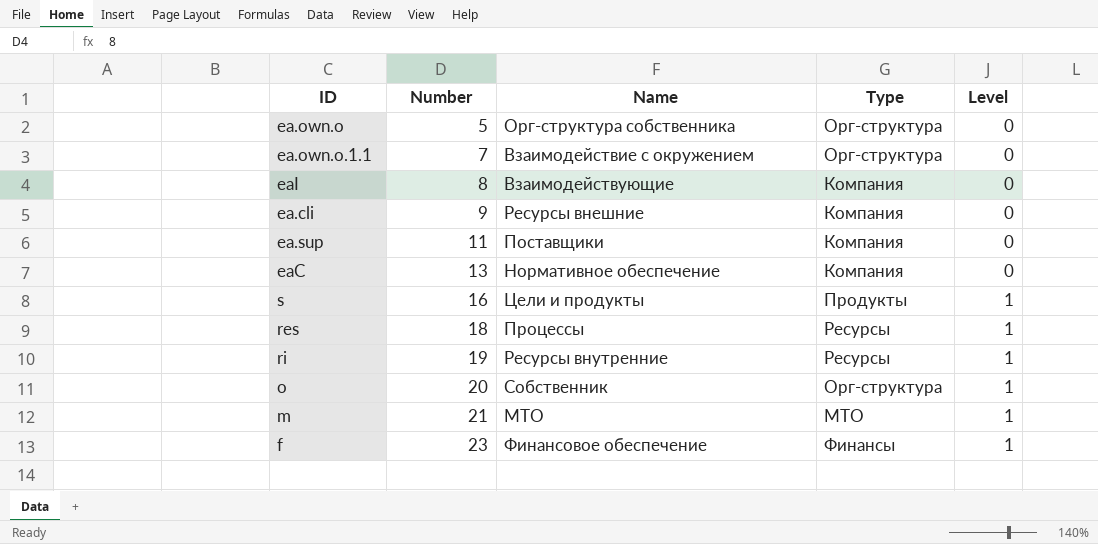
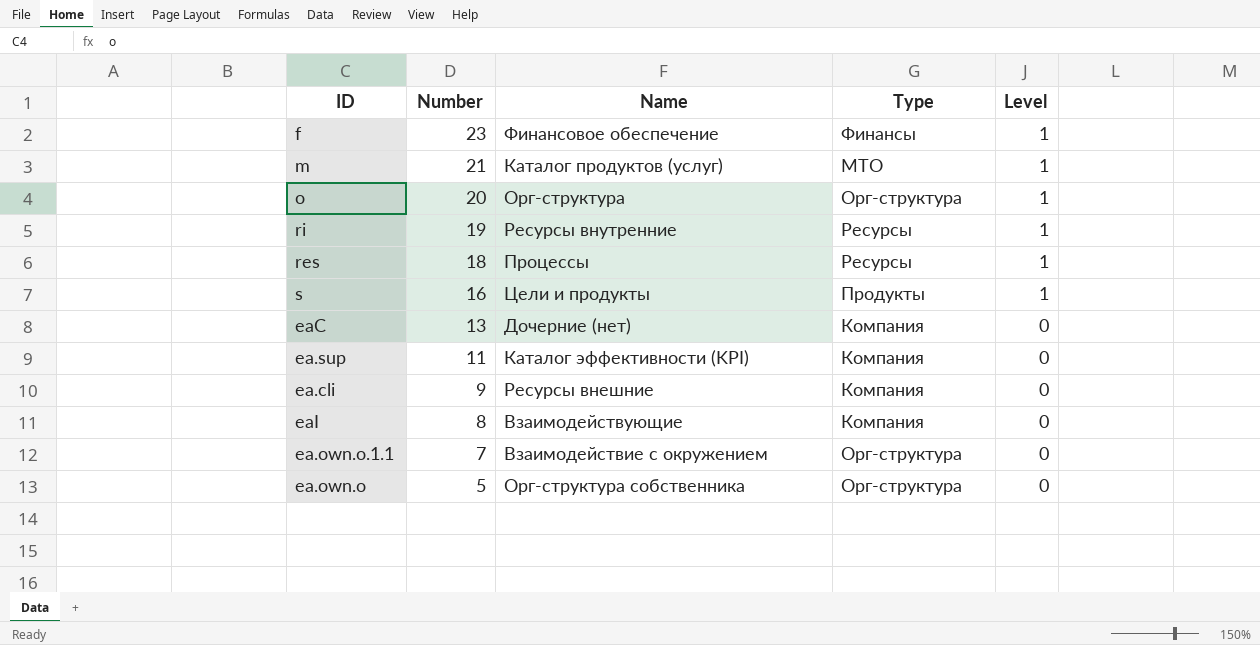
row order: Number ascending -> Number descending
m | Name: МТО -> Каталог продуктов (услуг)
o | Name: Собственник -> Орг-структура
eaC | Name: Нормативное обеспечение -> Дочерние (нет)
ea.sup | Name: Поставщики -> Каталог эффективности (KPI)

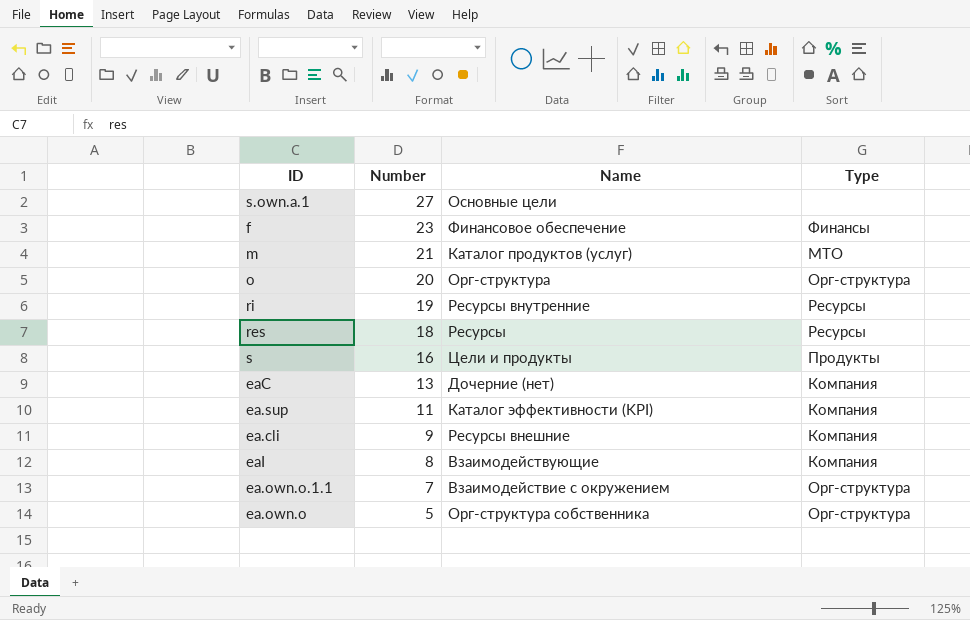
column Level | position: 5 -> none
row s.own.a.1: none -> 27 | Основные цели | none
res | Name: Процессы -> Ресурсы

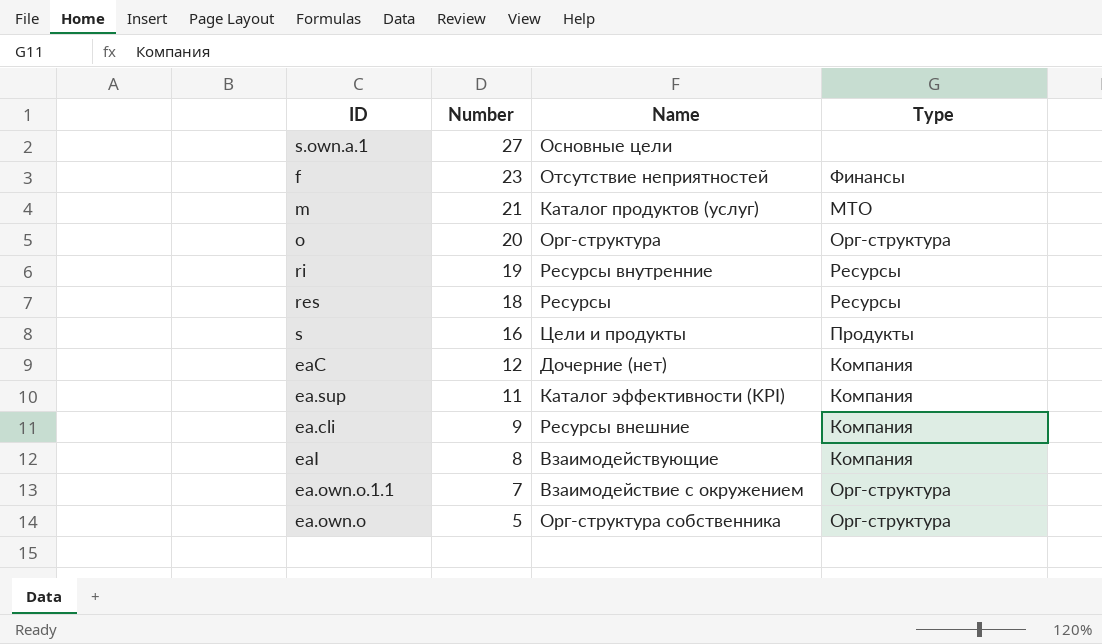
f | Name: Финансовое обеспечение -> Отсутствие неприятностей
eaC | Number: 13 -> 12

